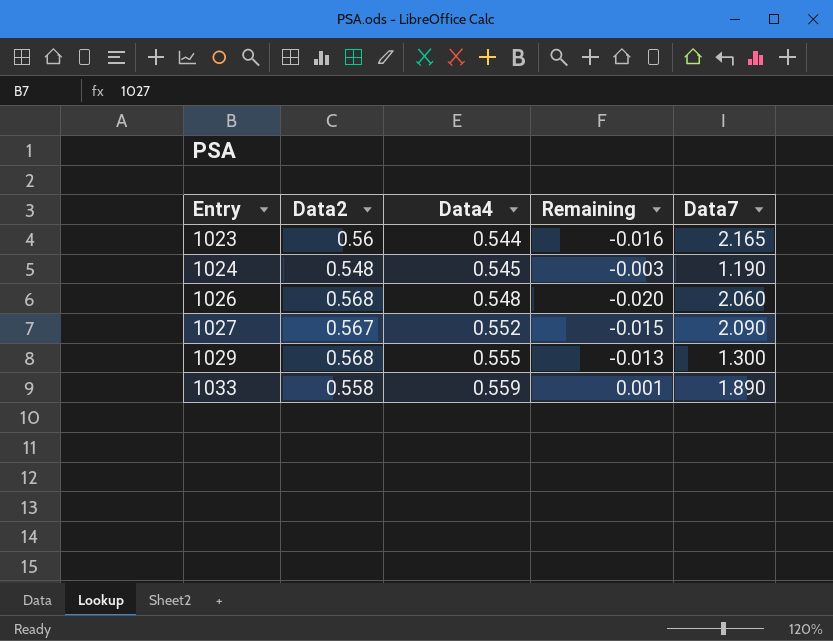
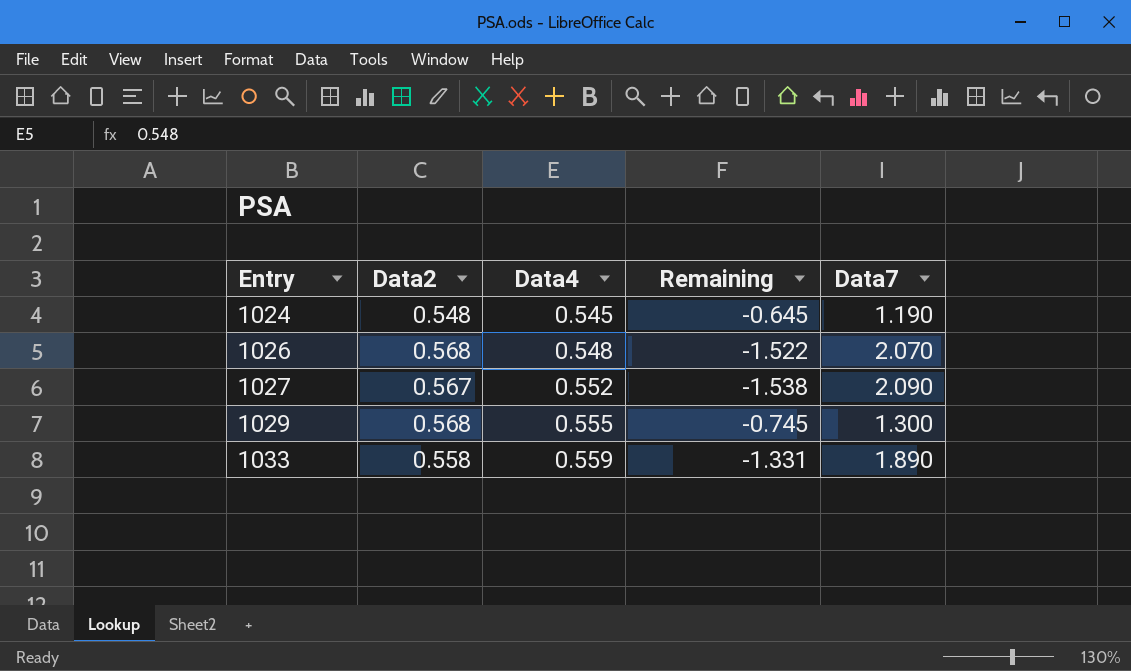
column Remaining | formula: [Data4] - [Data2] -> [Data4] - [Data7]
row 1023: 0.56 | 0.544 | -0.016 | 2.165 -> none
1026 | Data7: 2.060 -> 2.070

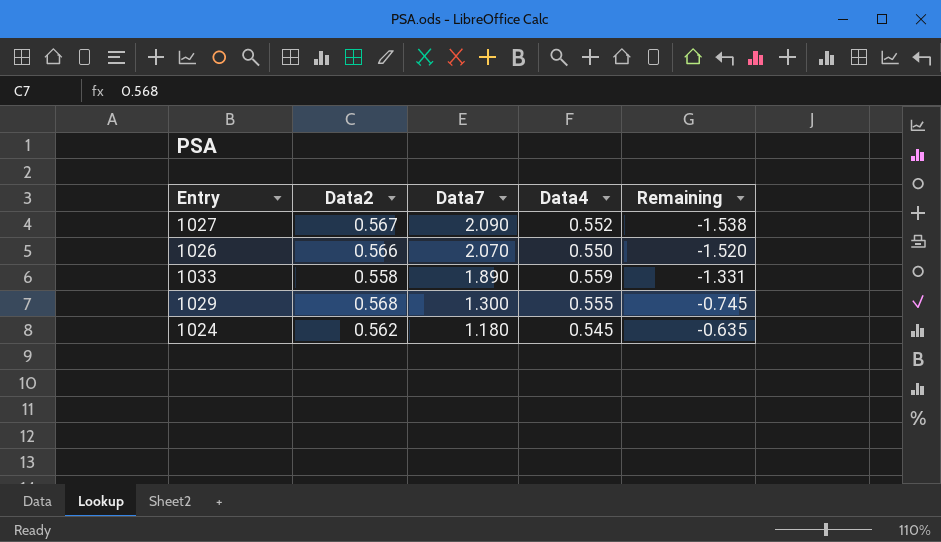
row order: Entry ascending -> Data7 descending
column Data7 | position: 5 -> 3
1026 | Data2: 0.568 -> 0.566
1026 | Data4: 0.548 -> 0.550
1026 | Remaining: -1.522 -> -1.520
1024 | Data2: 0.548 -> 0.562
1024 | Data7: 1.190 -> 1.180
1024 | Remaining: -0.645 -> -0.635

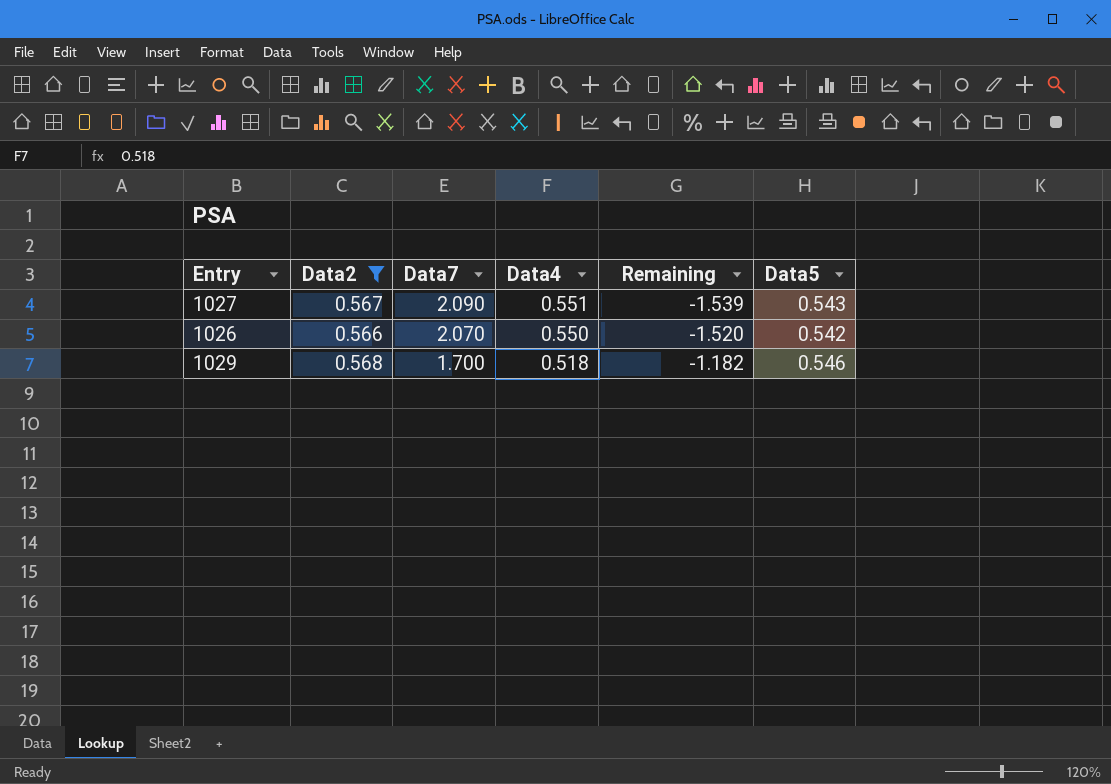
filter: none -> Data2 >= 0.566
column Data5 | position: none -> 6
1027 | Data4: 0.552 -> 0.551
1027 | Remaining: -1.538 -> -1.539
1029 | Data7: 1.300 -> 1.700
1029 | Data4: 0.555 -> 0.518
1029 | Remaining: -0.745 -> -1.182

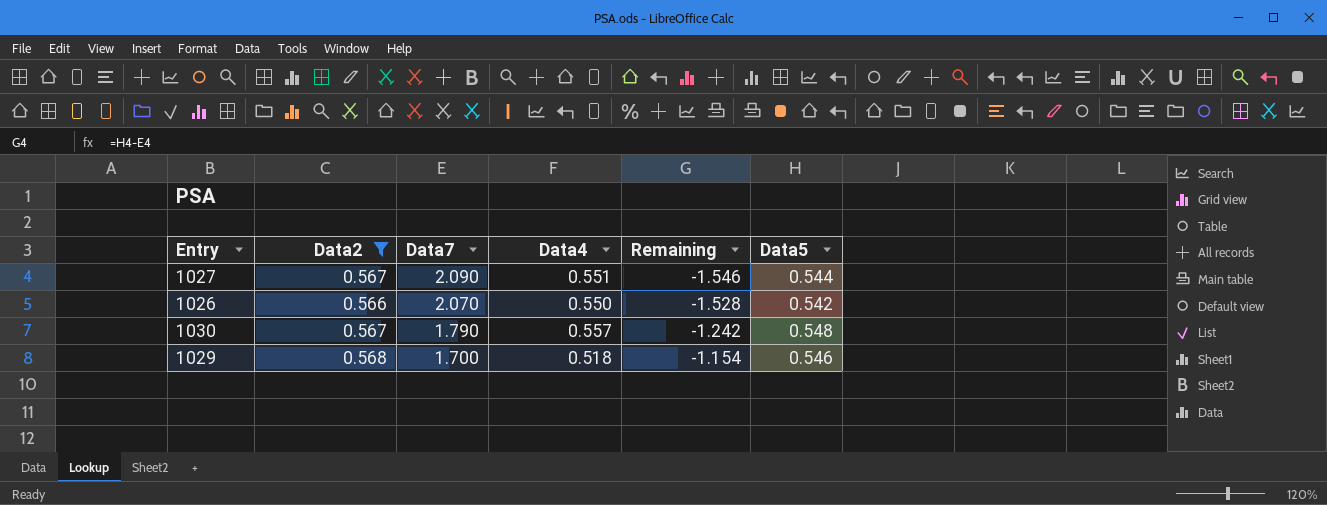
column Remaining | formula: [Data4] - [Data7] -> [Data5] - [Data7]
1027 | Data5: 0.543 -> 0.544
row 1030: none -> 0.567 | 1.790 | 0.557 | -1.242 | 0.548

